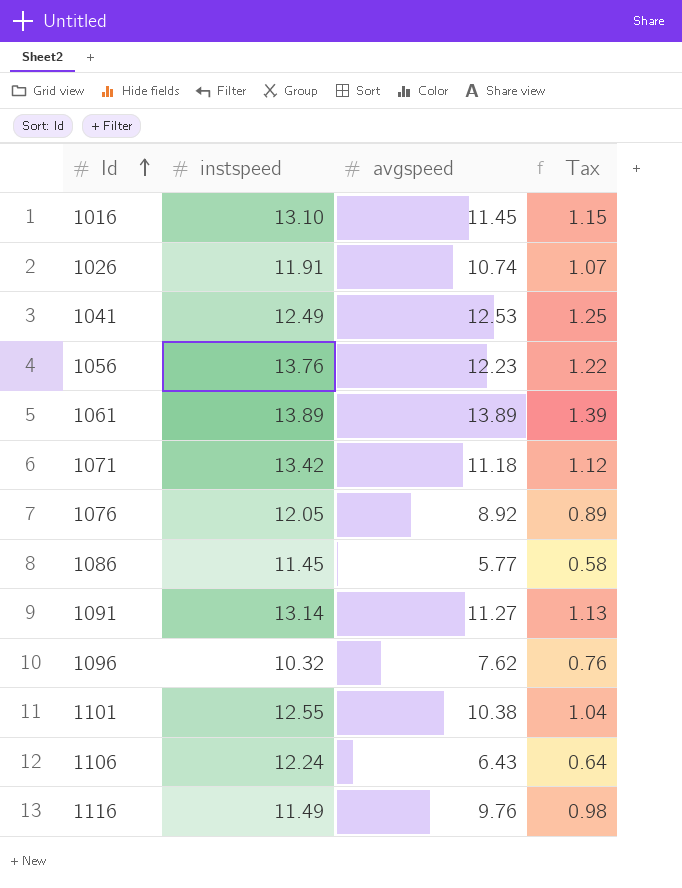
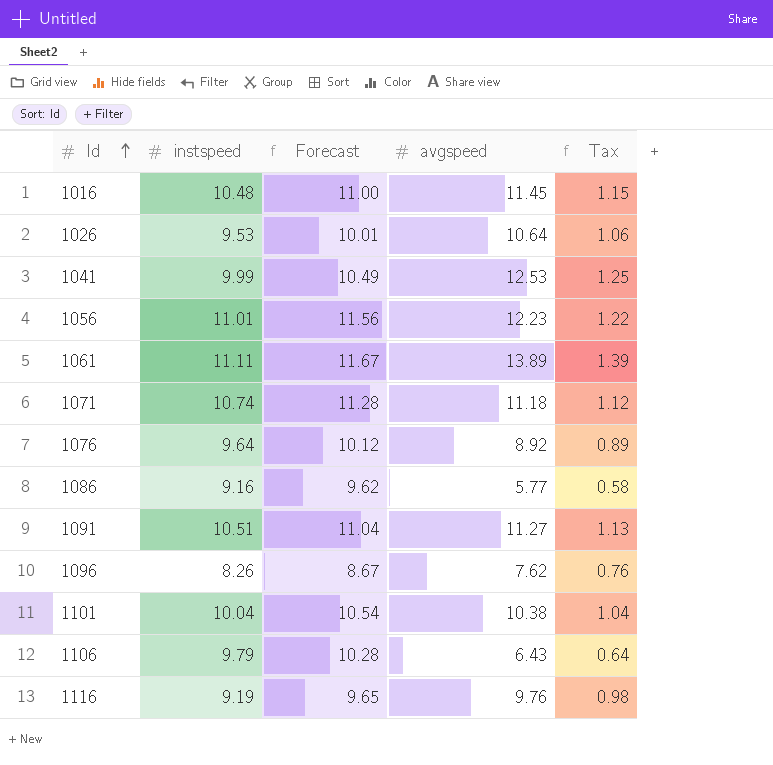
column Forecast | formula: none -> [instspeed] * 1.05
1016 | instspeed: 13.10 -> 10.48
1026 | instspeed: 11.91 -> 9.53
1026 | avgspeed: 10.74 -> 10.64
1026 | Tax: 1.07 -> 1.06
1041 | instspeed: 12.49 -> 9.99
1056 | instspeed: 13.76 -> 11.01
1061 | instspeed: 13.89 -> 11.11
1071 | instspeed: 13.42 -> 10.74
1076 | instspeed: 12.05 -> 9.64
1086 | instspeed: 11.45 -> 9.16
1091 | instspeed: 13.14 -> 10.51
1096 | instspeed: 10.32 -> 8.26
1101 | instspeed: 12.55 -> 10.04
1106 | instspeed: 12.24 -> 9.79
1116 | instspeed: 11.49 -> 9.19

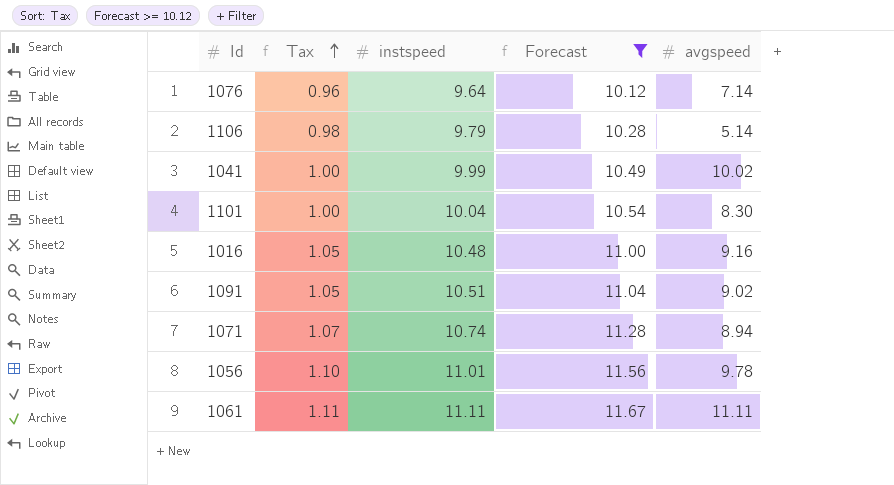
filter: none -> Forecast >= 10.12
row order: Id ascending -> Tax ascending
column Tax | formula: [avgspeed] * 0.1 -> [instspeed] * 0.1
column Tax | position: 5 -> 2
1076 | avgspeed: 8.92 -> 7.14
1106 | avgspeed: 6.43 -> 5.14
1041 | avgspeed: 12.53 -> 10.02
1101 | avgspeed: 10.38 -> 8.30
1016 | avgspeed: 11.45 -> 9.16
1091 | avgspeed: 11.27 -> 9.02
1071 | avgspeed: 11.18 -> 8.94
1056 | avgspeed: 12.23 -> 9.78
1061 | avgspeed: 13.89 -> 11.11

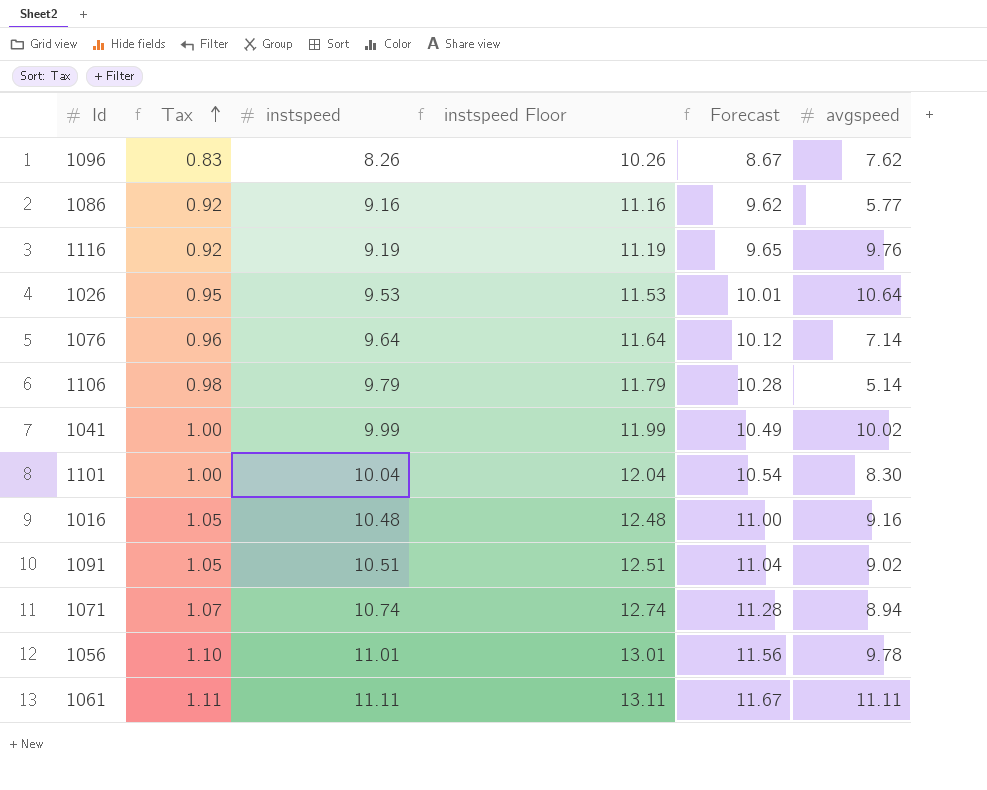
filter: Forecast >= 10.12 -> none
column instspeed Floor | formula: none -> [instspeed] + 2

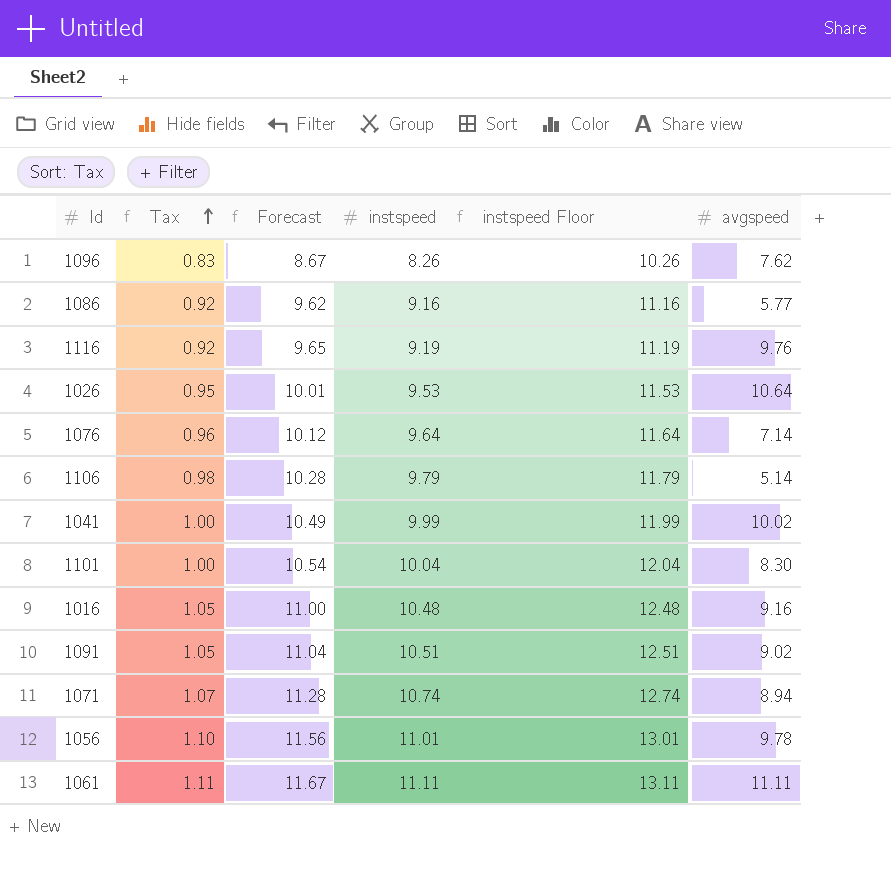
column Forecast | position: 5 -> 3

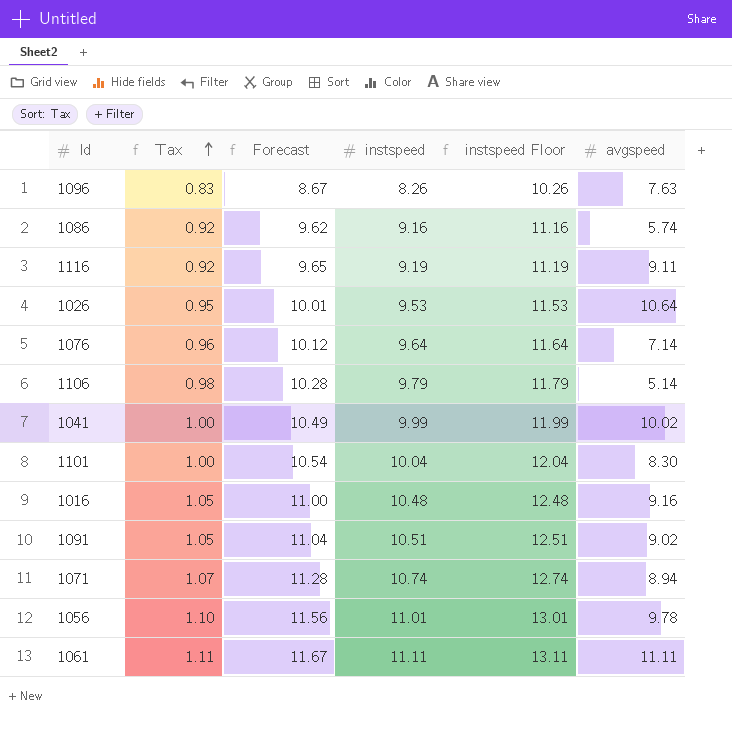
1096 | avgspeed: 7.62 -> 7.63
1086 | avgspeed: 5.77 -> 5.74
1116 | avgspeed: 9.76 -> 9.11

